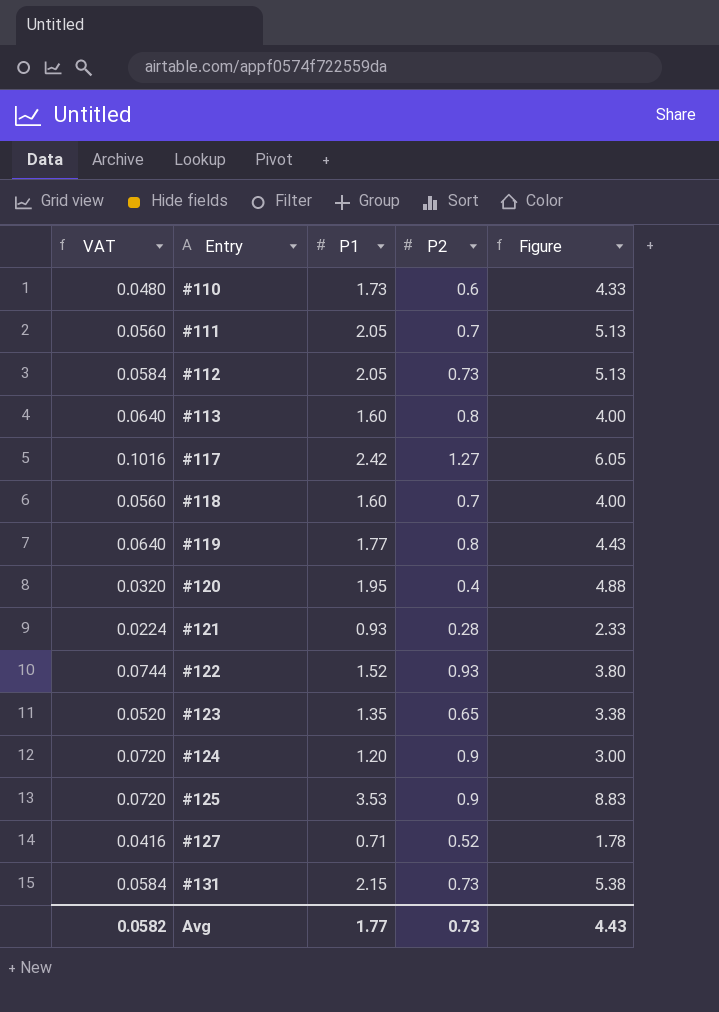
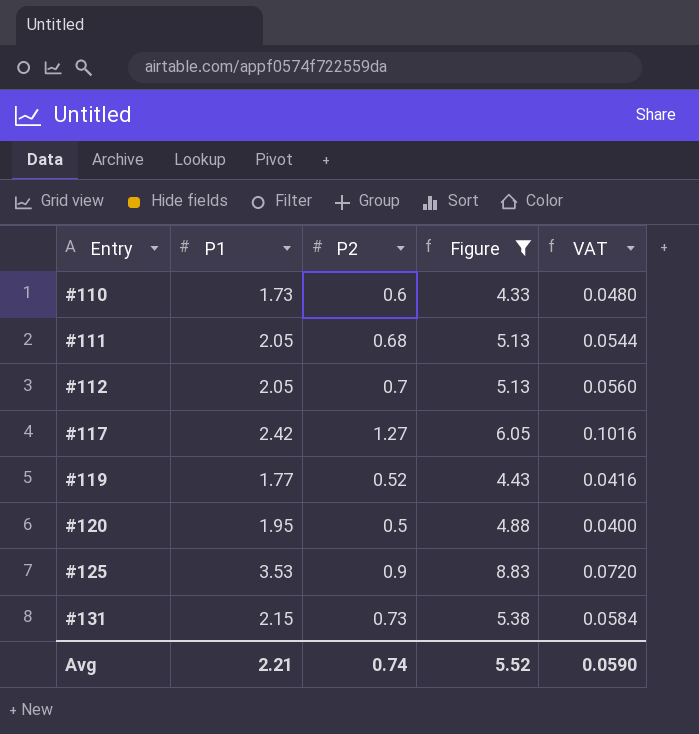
filter: none -> Figure >= 4.33
column VAT | position: 1 -> 5
#111 | P2: 0.7 -> 0.68
#111 | VAT: 0.0560 -> 0.0544
#112 | P2: 0.73 -> 0.7
#112 | VAT: 0.0584 -> 0.0560
#119 | P2: 0.8 -> 0.52
#119 | VAT: 0.0640 -> 0.0416
#120 | P2: 0.4 -> 0.5
#120 | VAT: 0.0320 -> 0.0400
Avg | P1: 1.77 -> 2.21
Avg | P2: 0.73 -> 0.74
Avg | Figure: 4.43 -> 5.52
Avg | VAT: 0.0582 -> 0.0590

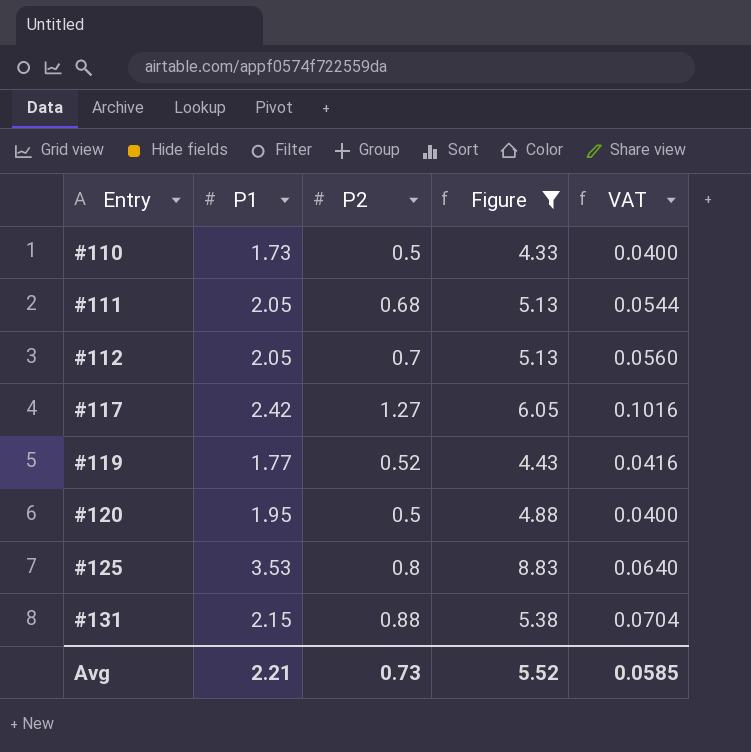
#110 | P2: 0.6 -> 0.5
#110 | VAT: 0.0480 -> 0.0400
#125 | P2: 0.9 -> 0.8
#125 | VAT: 0.0720 -> 0.0640
#131 | P2: 0.73 -> 0.88
#131 | VAT: 0.0584 -> 0.0704
Avg | P2: 0.74 -> 0.73
Avg | VAT: 0.0590 -> 0.0585

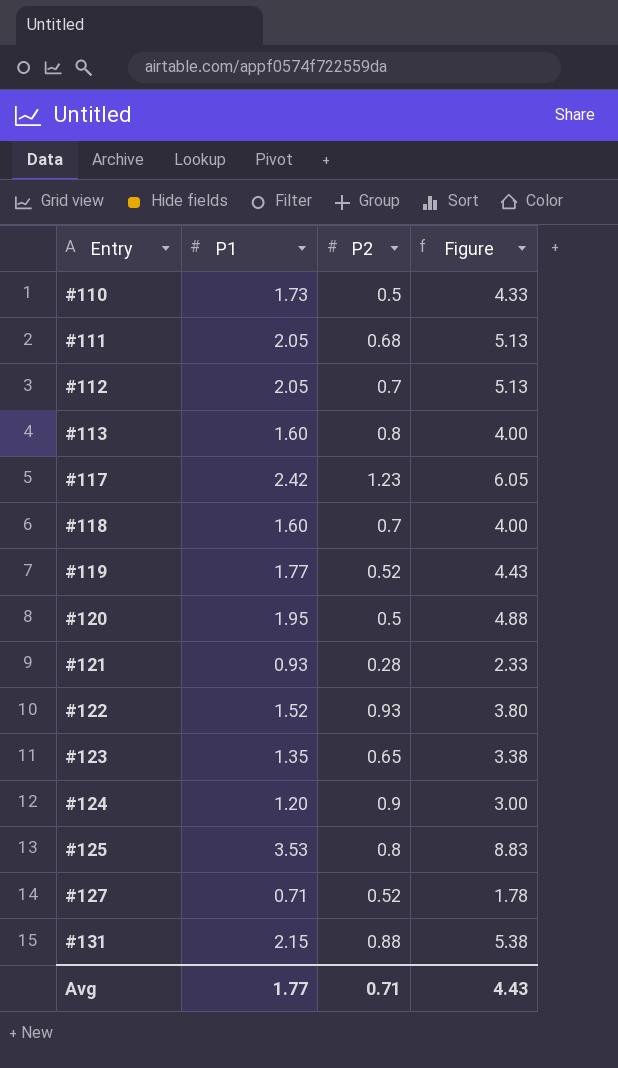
filter: Figure >= 4.33 -> none
column VAT | formula: [P2] * 0.08 -> none
#117 | P2: 1.27 -> 1.23
Avg | P1: 2.21 -> 1.77
Avg | P2: 0.73 -> 0.71
Avg | Figure: 5.52 -> 4.43

